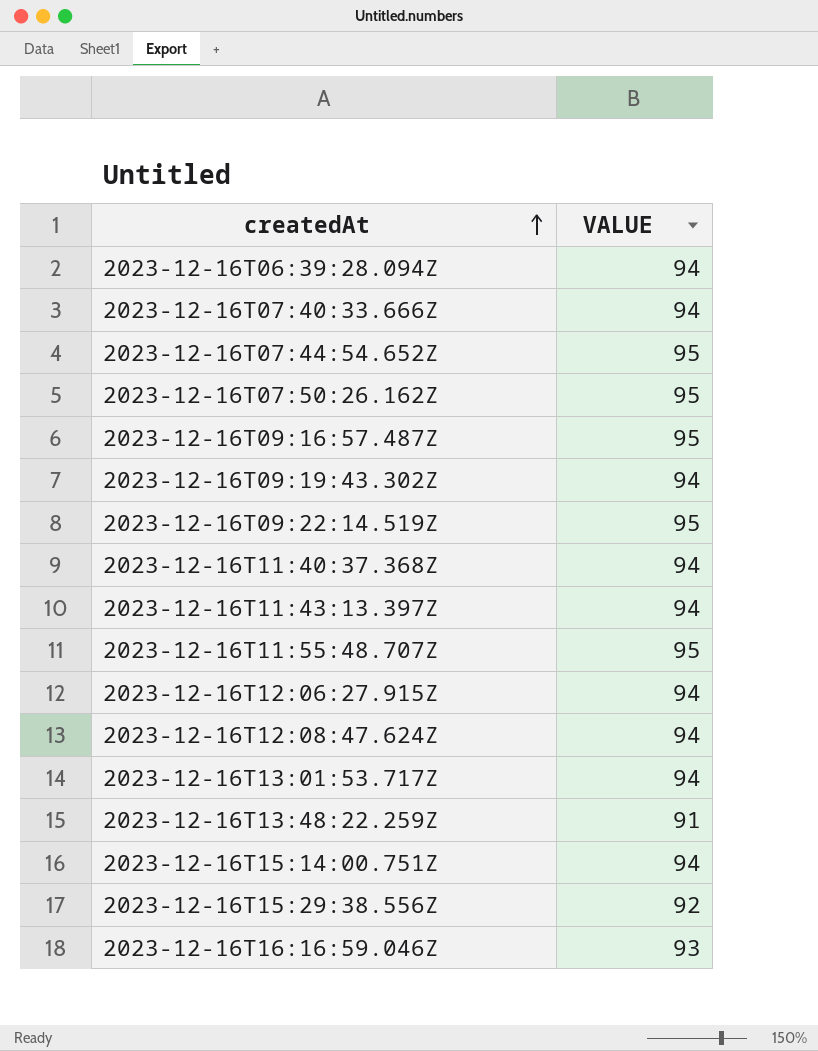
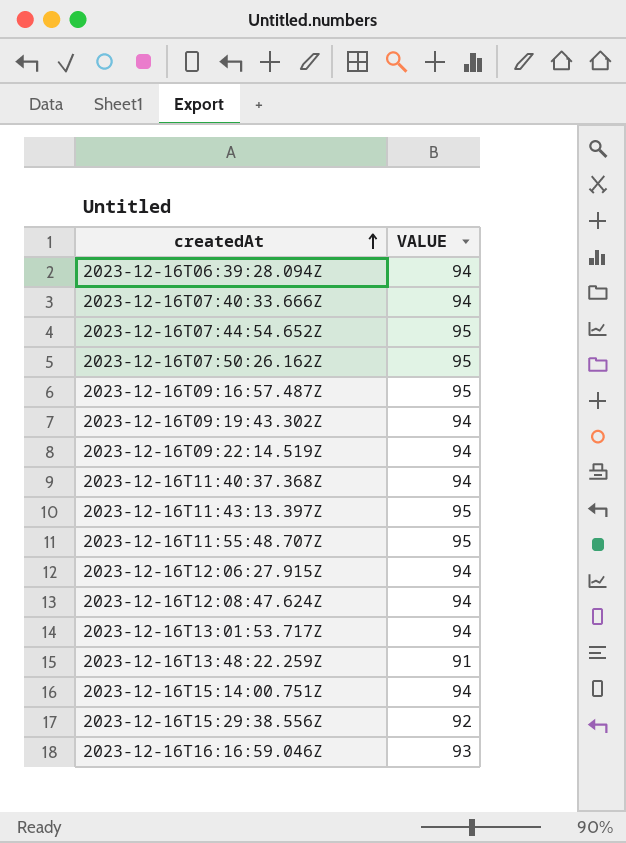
2023-12-16T09:22:14.519Z | VALUE: 95 -> 94
2023-12-16T11:43:13.397Z | VALUE: 94 -> 95

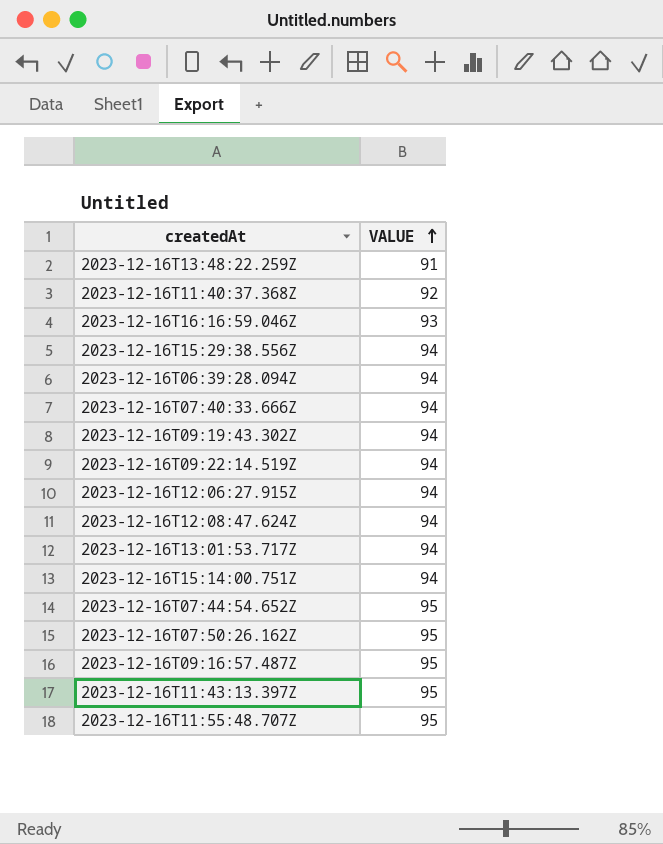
row order: createdAt ascending -> VALUE ascending
2023-12-16T11:40:37.368Z | VALUE: 94 -> 92
2023-12-16T15:29:38.556Z | VALUE: 92 -> 94

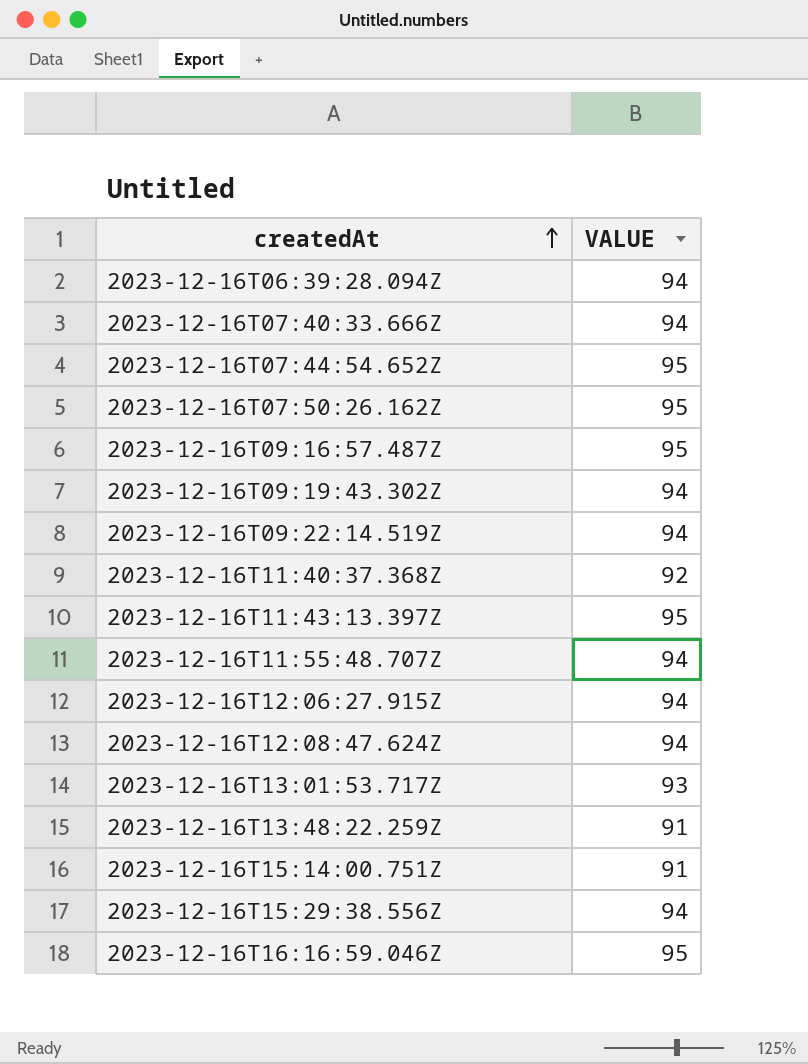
row order: VALUE ascending -> createdAt ascending
2023-12-16T11:55:48.707Z | VALUE: 95 -> 94
2023-12-16T13:01:53.717Z | VALUE: 94 -> 93
2023-12-16T15:14:00.751Z | VALUE: 94 -> 91
2023-12-16T16:16:59.046Z | VALUE: 93 -> 95

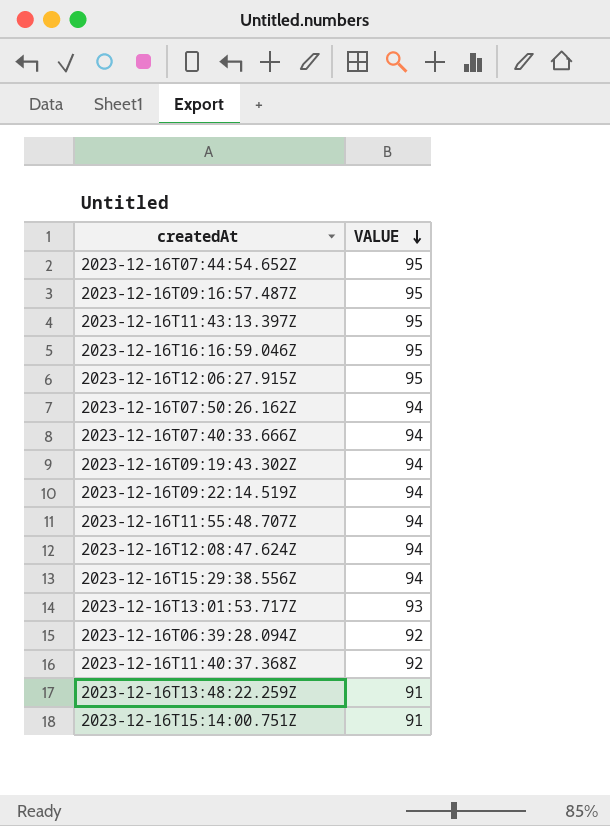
row order: createdAt ascending -> VALUE descending
2023-12-16T12:06:27.915Z | VALUE: 94 -> 95
2023-12-16T07:50:26.162Z | VALUE: 95 -> 94
2023-12-16T06:39:28.094Z | VALUE: 94 -> 92

